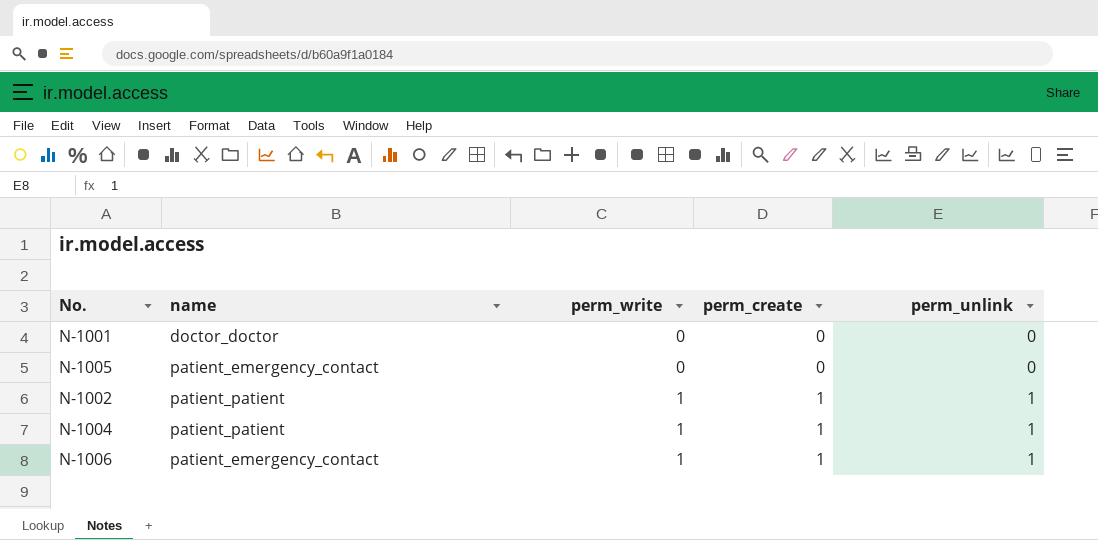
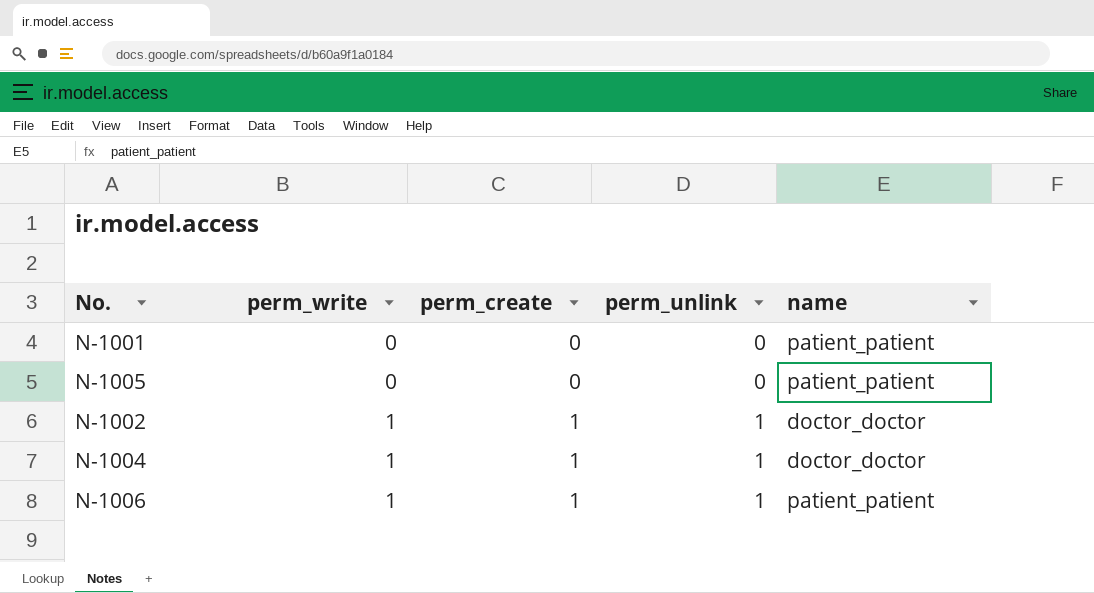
column name | position: 2 -> 5
N-1001 | name: doctor_doctor -> patient_patient
N-1005 | name: patient_emergency_contact -> patient_patient
N-1002 | name: patient_patient -> doctor_doctor
N-1004 | name: patient_patient -> doctor_doctor
N-1006 | name: patient_emergency_contact -> patient_patient

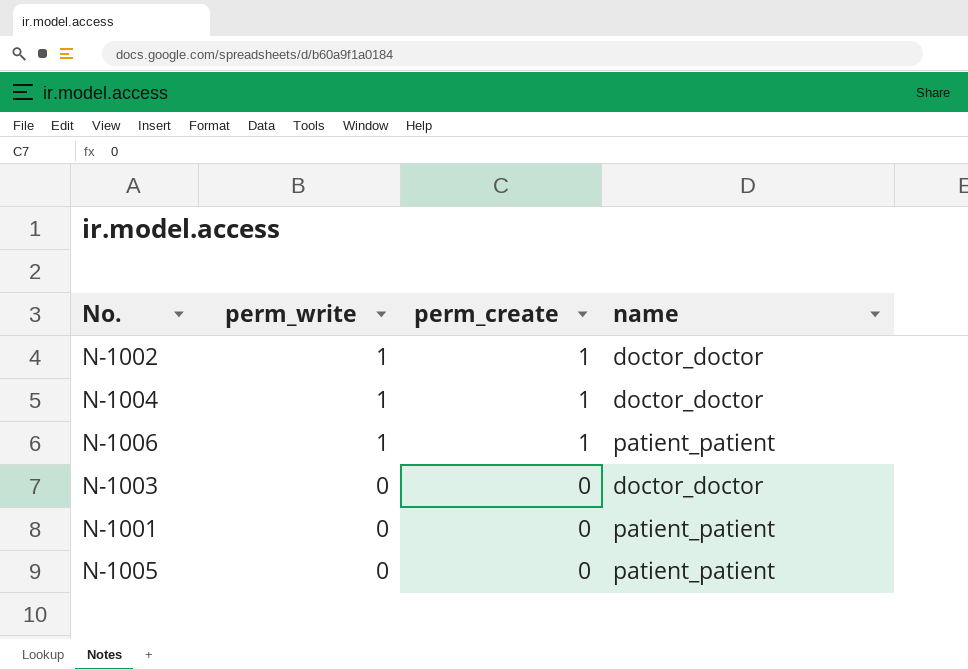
row order: perm_write ascending -> perm_write descending
column perm_unlink | position: 4 -> none
row N-1003: none -> 0 | 0 | doctor_doctor

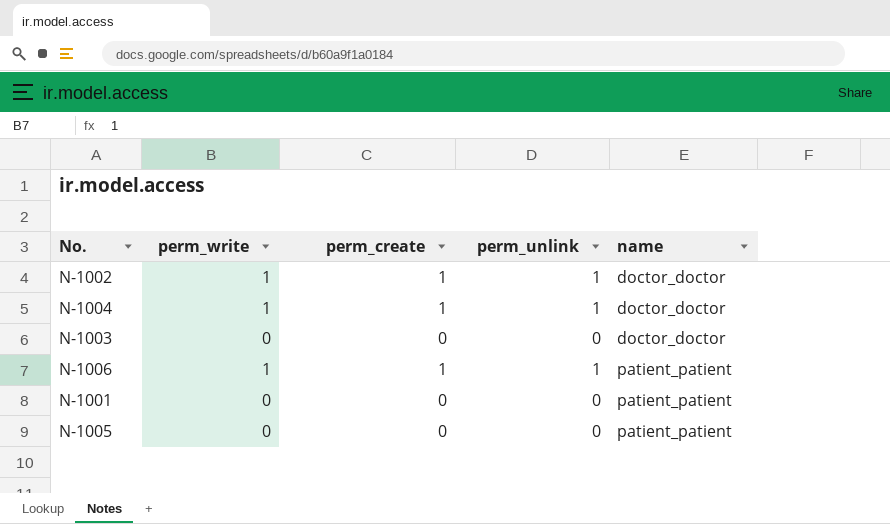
row order: perm_write descending -> name ascending
column perm_unlink | position: none -> 4

